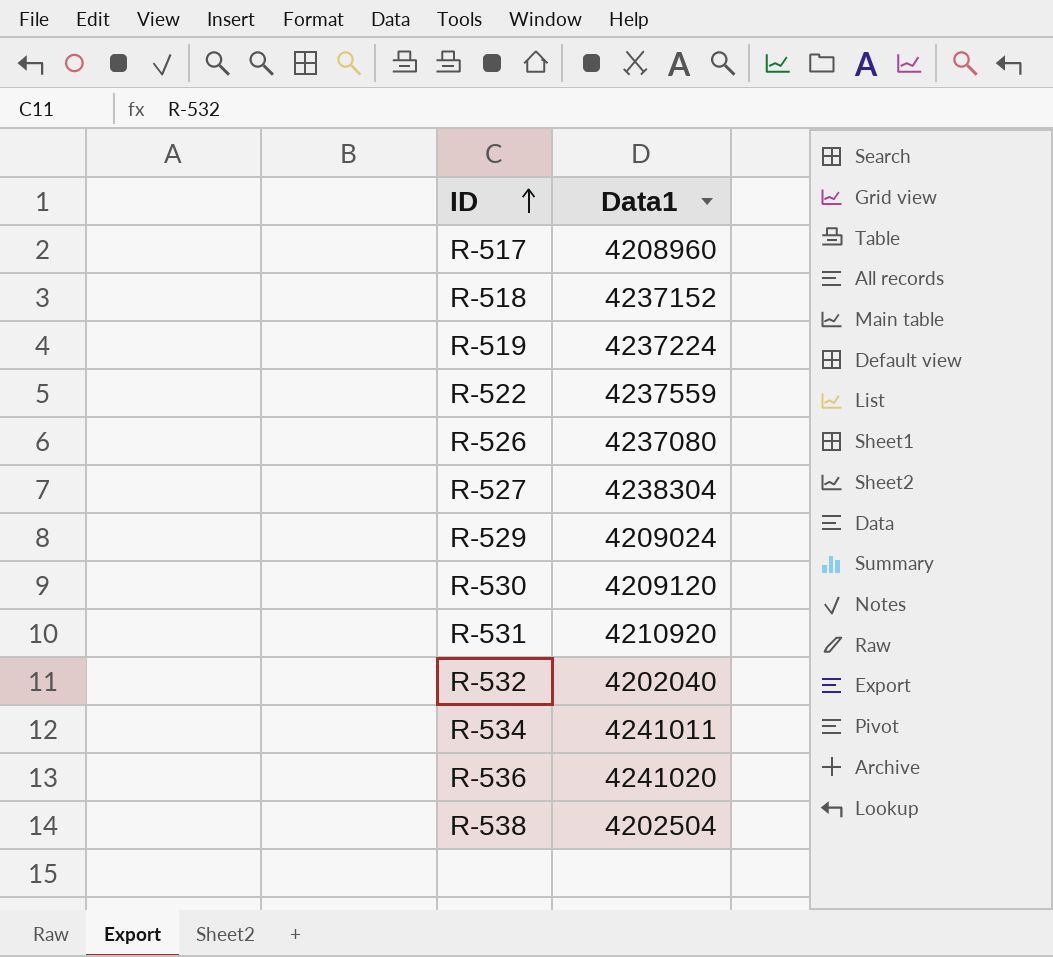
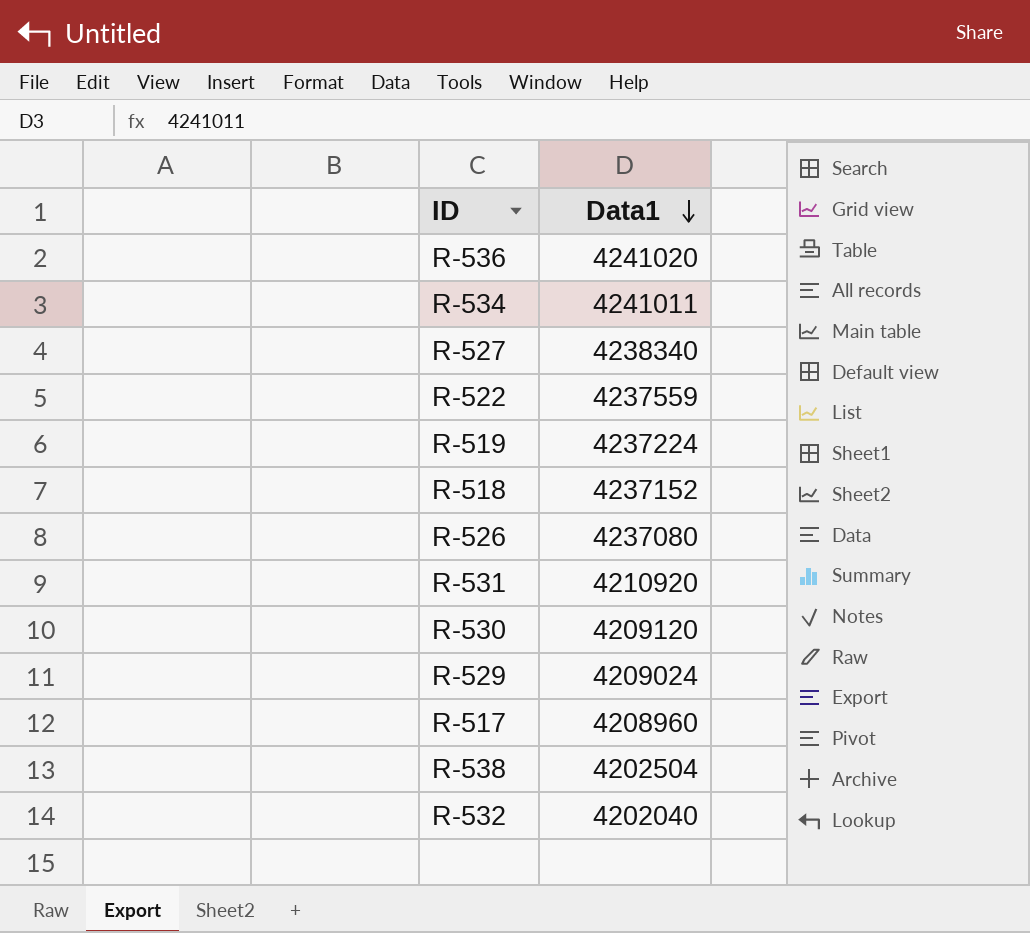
row order: ID ascending -> Data1 descending
R-527 | Data1: 4238304 -> 4238340

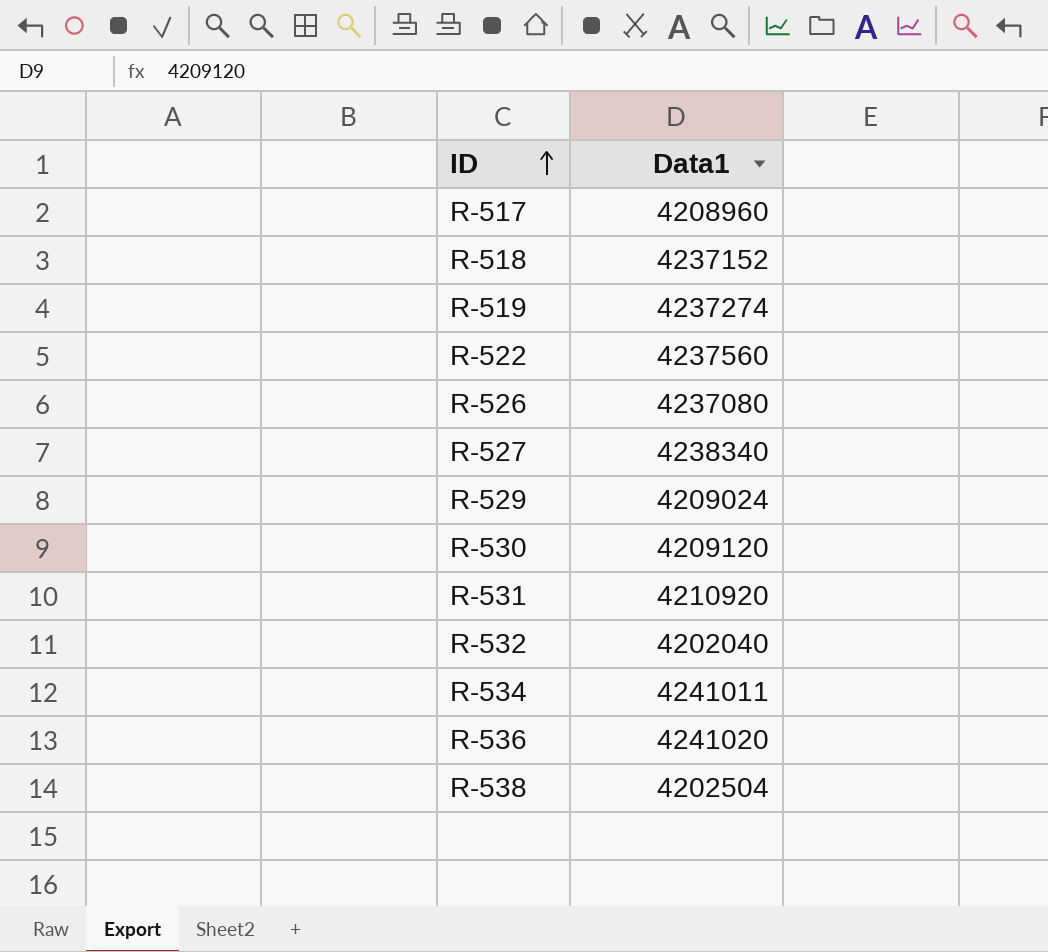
row order: Data1 descending -> ID ascending
R-519 | Data1: 4237224 -> 4237274
R-522 | Data1: 4237559 -> 4237560

